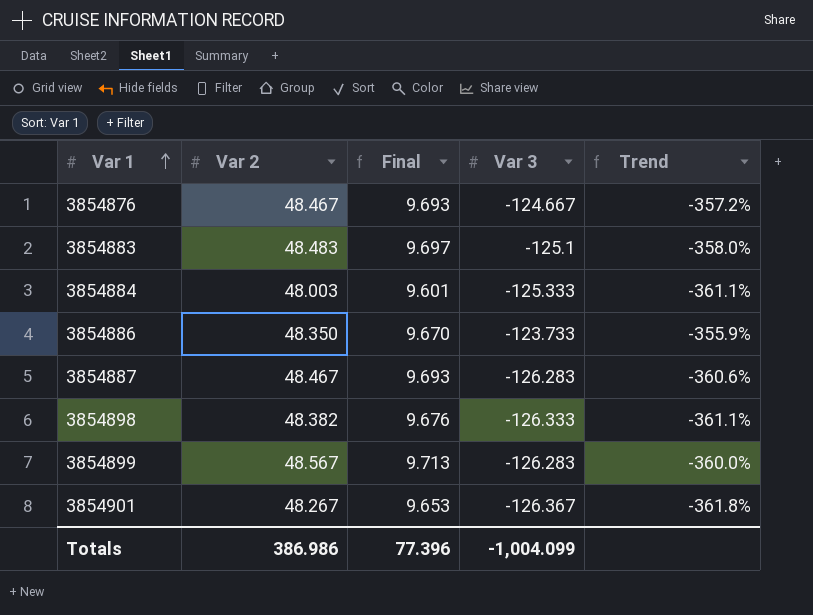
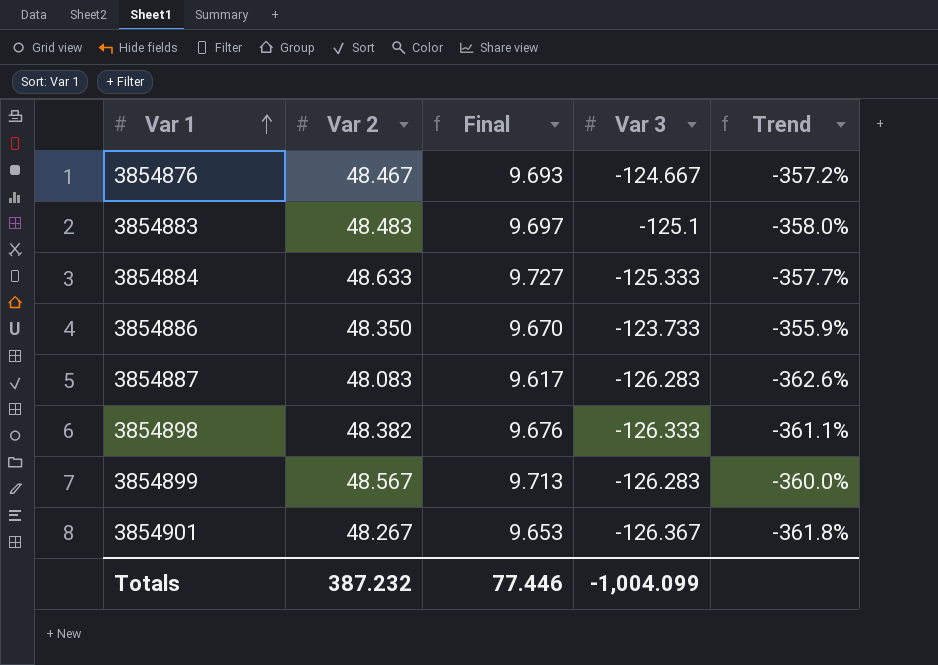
3854884 | Var 2: 48.003 -> 48.633
3854884 | Final: 9.601 -> 9.727
3854884 | Trend: -361.1% -> -357.7%
3854887 | Var 2: 48.467 -> 48.083
3854887 | Final: 9.693 -> 9.617
3854887 | Trend: -360.6% -> -362.6%
Totals | Var 2: 386.986 -> 387.232
Totals | Final: 77.396 -> 77.446

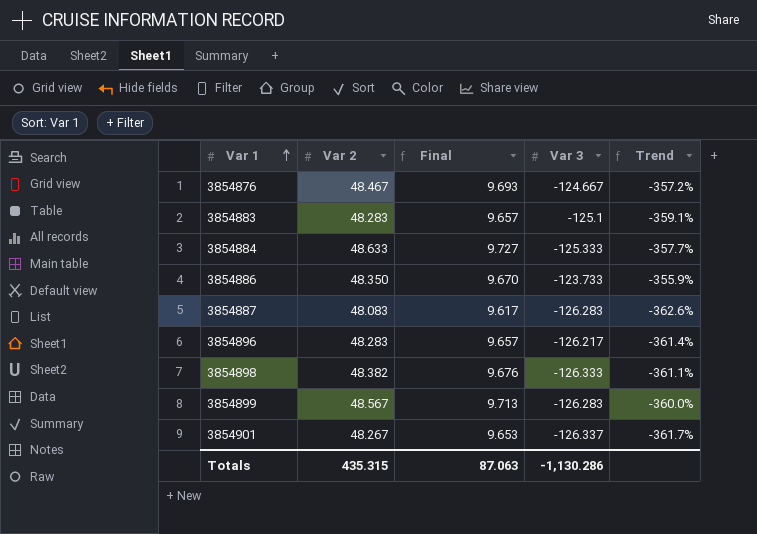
3854883 | Var 2: 48.483 -> 48.283
3854883 | Final: 9.697 -> 9.657
3854883 | Trend: -358.0% -> -359.1%
row 3854896: none -> 48.283 | 9.657 | -126.217 | -361.4%
3854901 | Var 3: -126.367 -> -126.337
3854901 | Trend: -361.8% -> -361.7%
Totals | Var 2: 387.232 -> 435.315
Totals | Final: 77.446 -> 87.063
Totals | Var 3: -1,004.099 -> -1,130.286

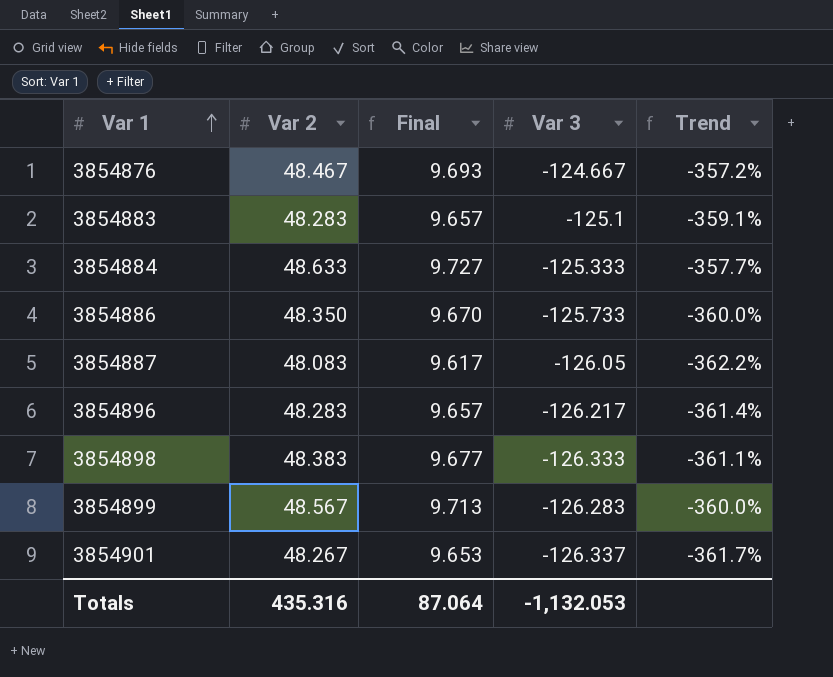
3854886 | Var 3: -123.733 -> -125.733
3854886 | Trend: -355.9% -> -360.0%
3854887 | Var 3: -126.283 -> -126.05
3854887 | Trend: -362.6% -> -362.2%
3854898 | Var 2: 48.382 -> 48.383
3854898 | Final: 9.676 -> 9.677
Totals | Var 2: 435.315 -> 435.316
Totals | Final: 87.063 -> 87.064
Totals | Var 3: -1,130.286 -> -1,132.053

